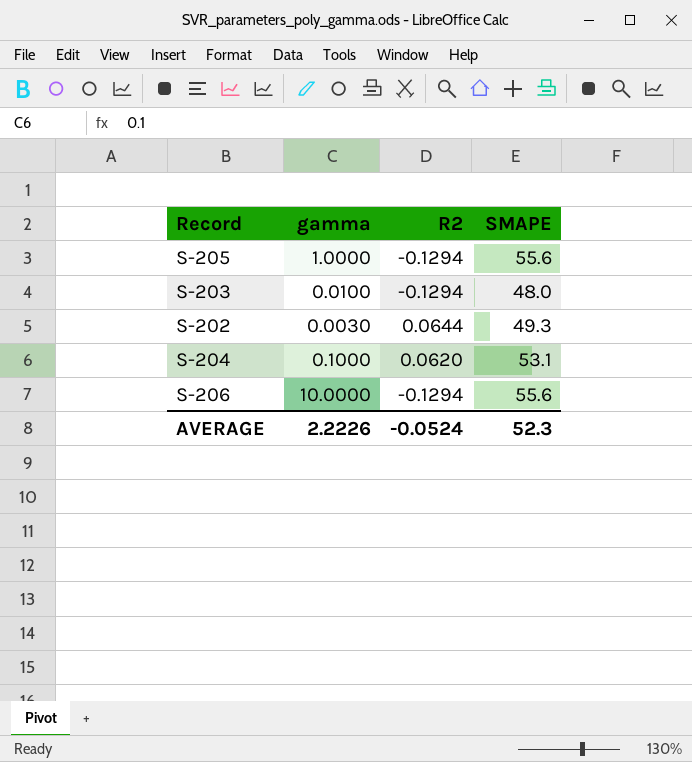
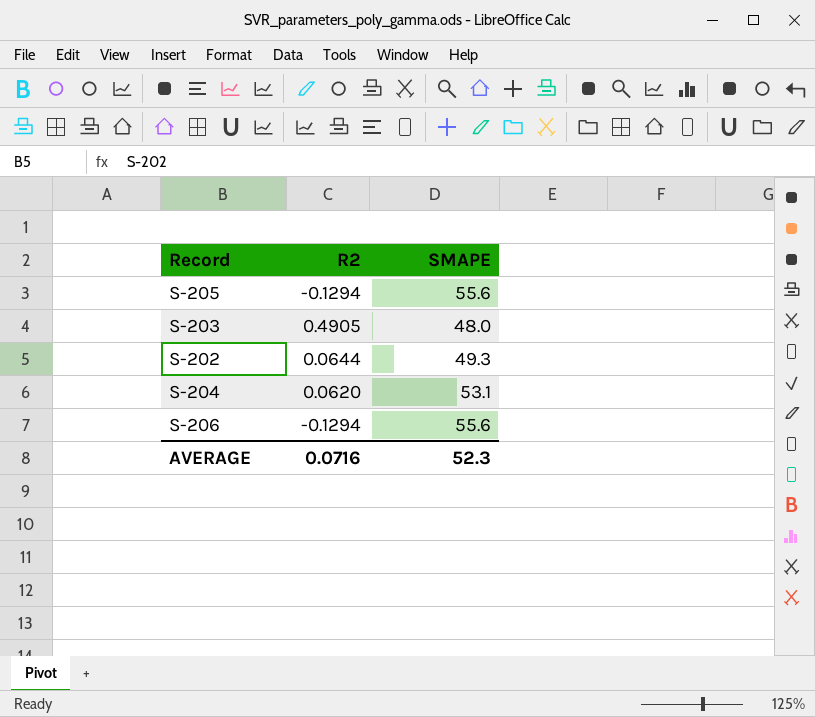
column gamma | position: 2 -> none
S-203 | R2: -0.1294 -> 0.4905
AVERAGE | R2: -0.0524 -> 0.0716

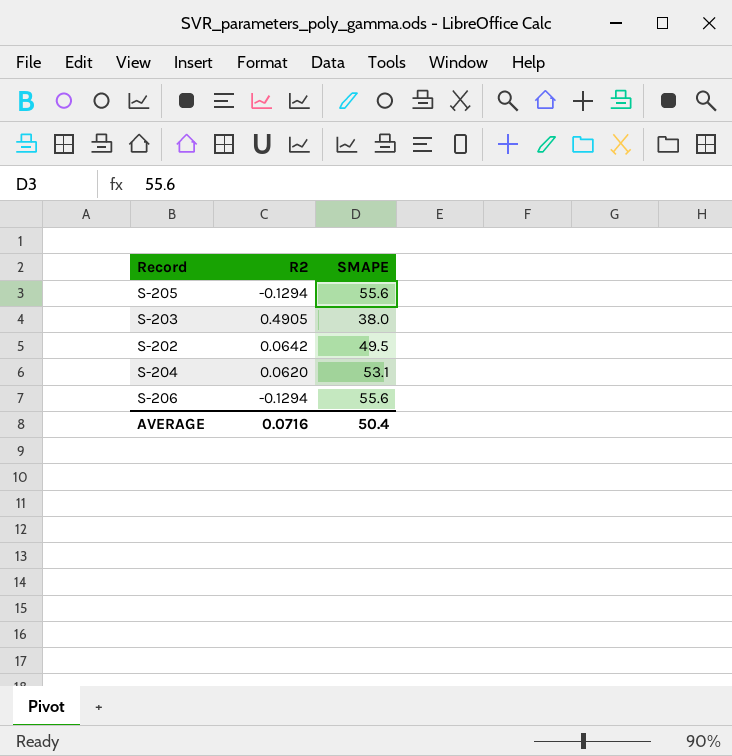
S-203 | SMAPE: 48.0 -> 38.0
S-202 | R2: 0.0644 -> 0.0642
S-202 | SMAPE: 49.3 -> 49.5
AVERAGE | SMAPE: 52.3 -> 50.4

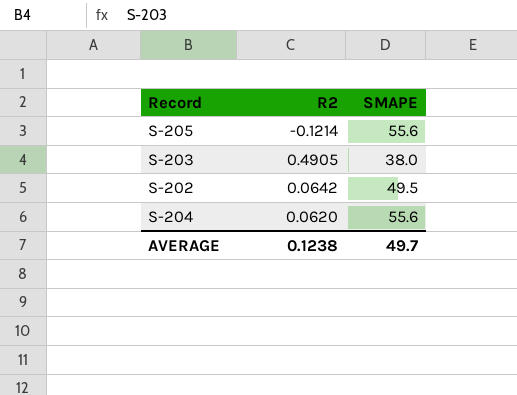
row S-206: -0.1294 | 55.6 -> none
S-205 | R2: -0.1294 -> -0.1214
S-204 | SMAPE: 53.1 -> 55.6
AVERAGE | R2: 0.0716 -> 0.1238
AVERAGE | SMAPE: 50.4 -> 49.7

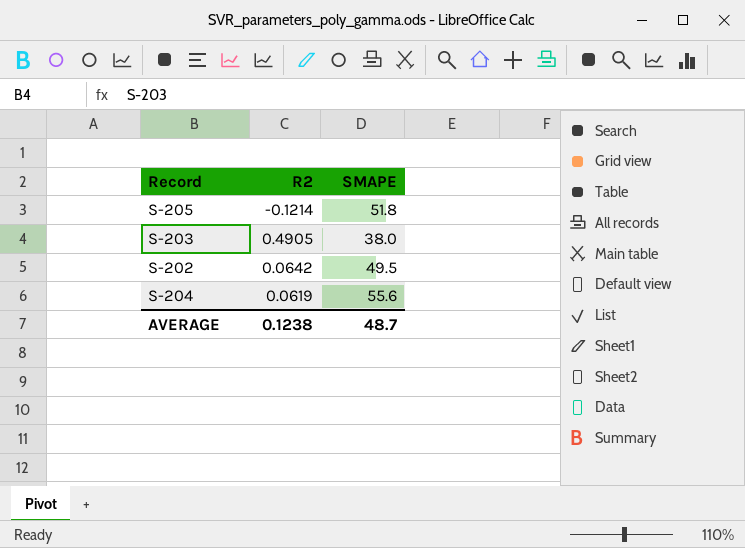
S-205 | SMAPE: 55.6 -> 51.8
S-204 | R2: 0.0620 -> 0.0619
AVERAGE | SMAPE: 49.7 -> 48.7

